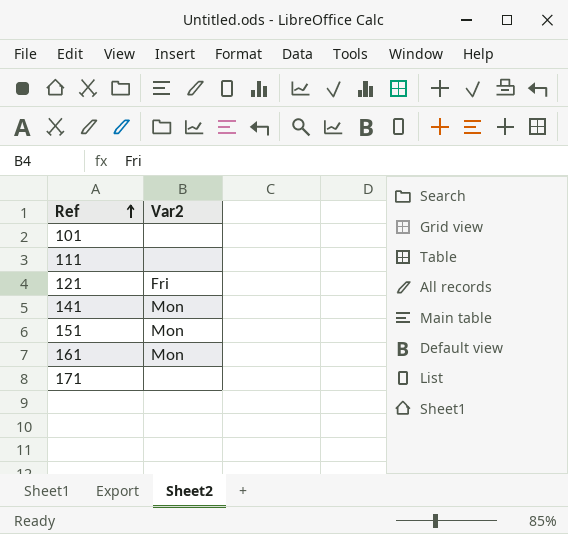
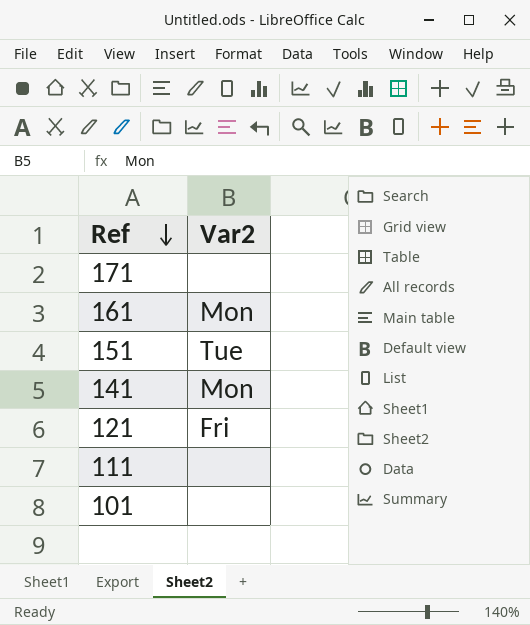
row order: Ref ascending -> Ref descending
151 | Var2: Mon -> Tue

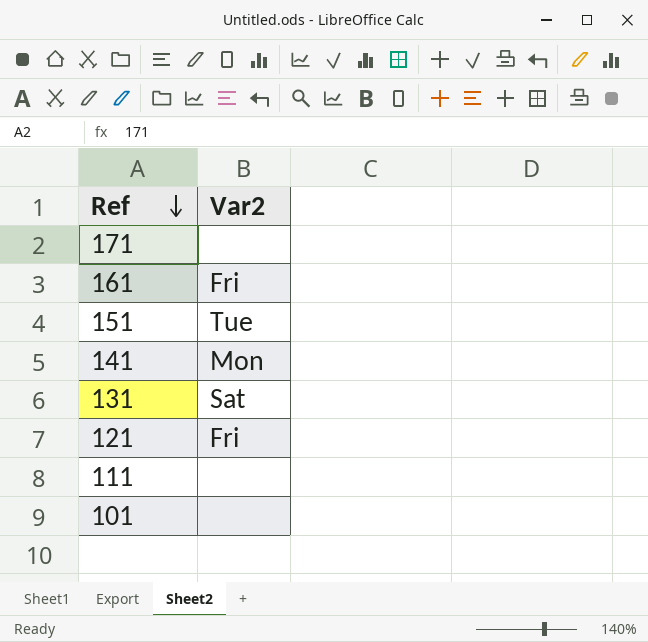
161 | Var2: Mon -> Fri
row 131: none -> Sat

